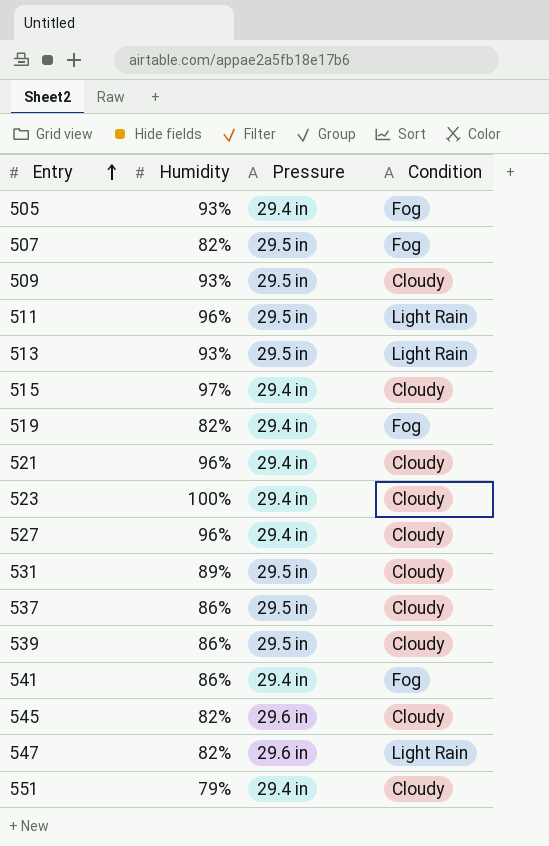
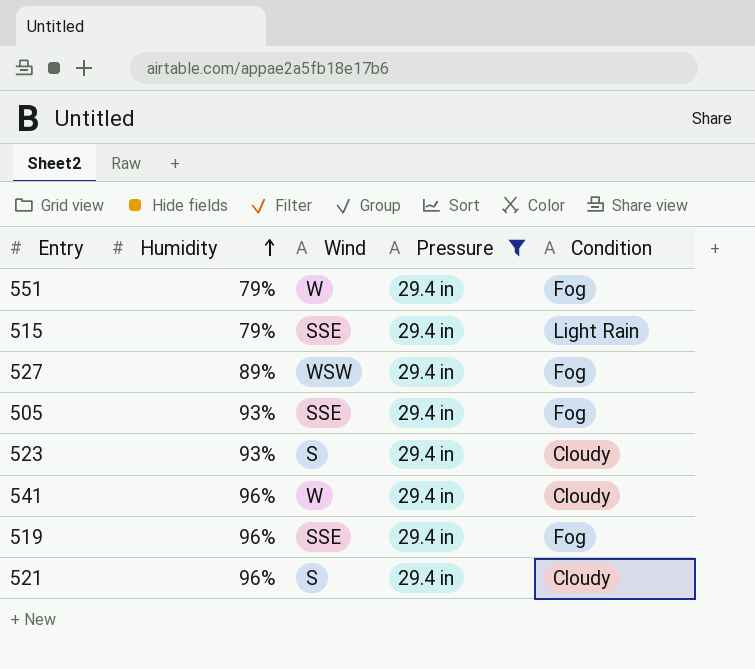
filter: none -> Pressure = 29.4 in
row order: Entry ascending -> Humidity ascending
column Wind | position: none -> 3
551 | Condition: Cloudy -> Fog
515 | Humidity: 97% -> 79%
515 | Condition: Cloudy -> Light Rain
527 | Humidity: 96% -> 89%
527 | Condition: Cloudy -> Fog
523 | Humidity: 100% -> 93%
541 | Humidity: 86% -> 96%
541 | Condition: Fog -> Cloudy
519 | Humidity: 82% -> 96%

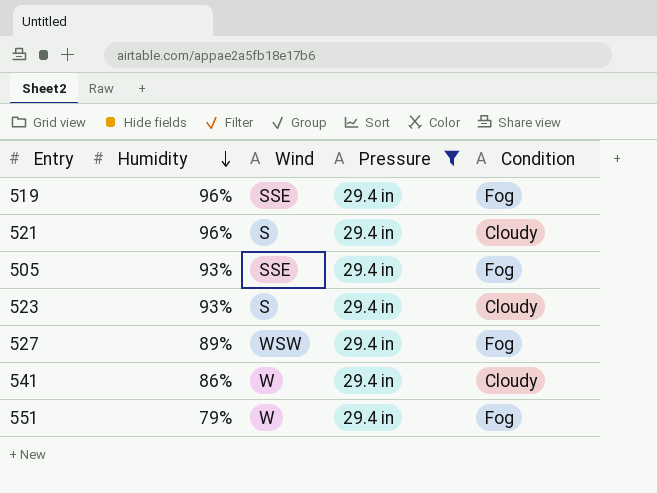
row order: Humidity ascending -> Humidity descending
row 515: 79% | SSE | 29.4 in | Light Rain -> none
541 | Humidity: 96% -> 86%

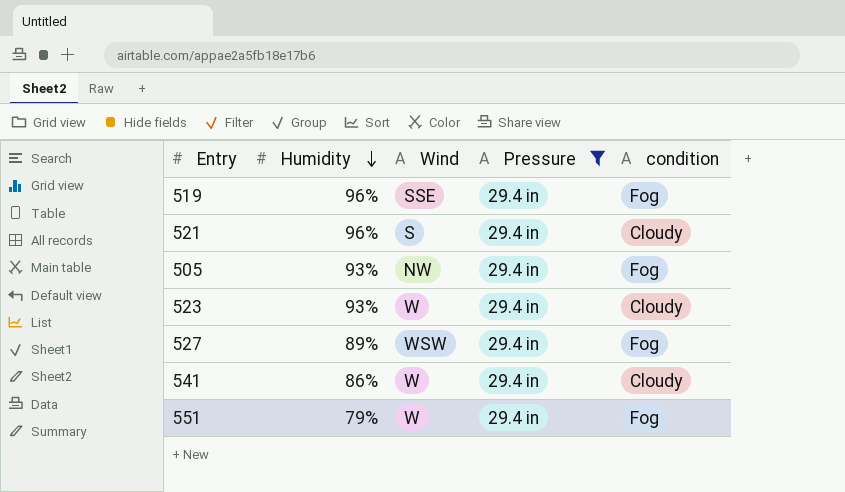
column name: Condition -> condition
505 | Wind: SSE -> NW
523 | Wind: S -> W

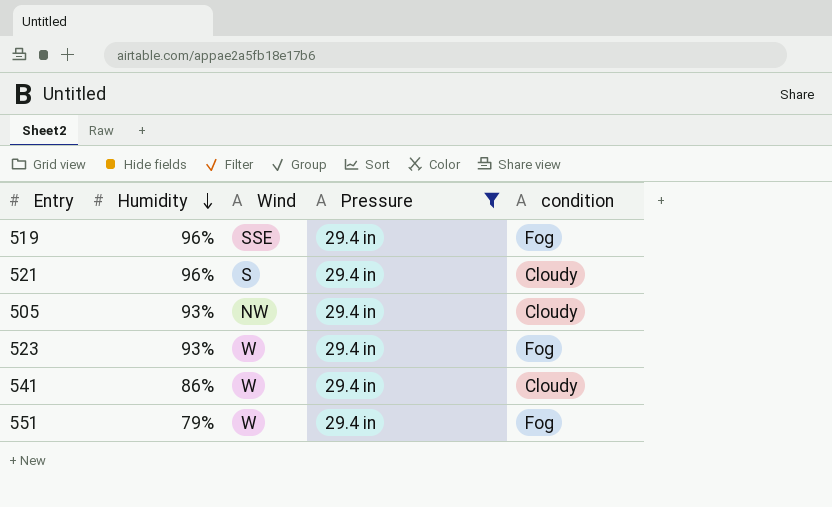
row 527: 89% | WSW | 29.4 in | Fog -> none
505 | condition: Fog -> Cloudy
523 | condition: Cloudy -> Fog

